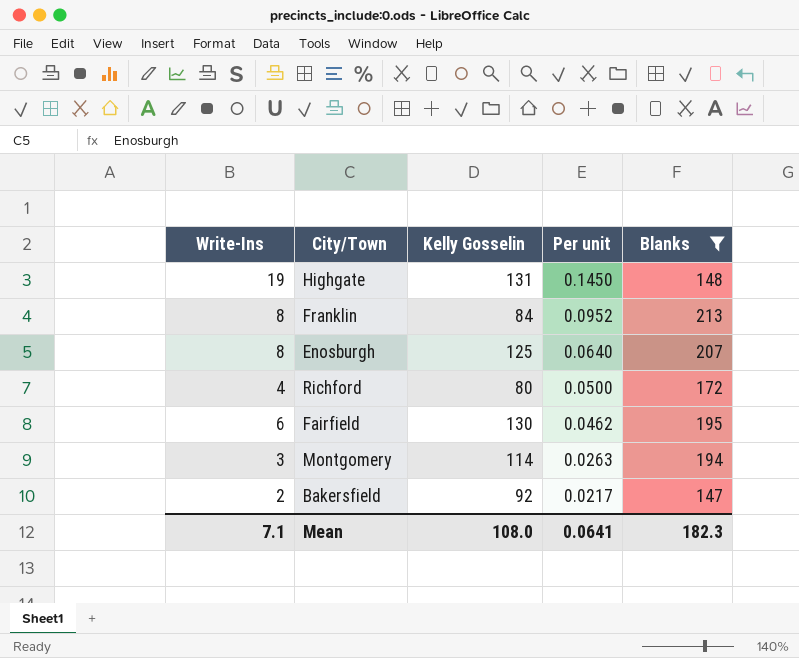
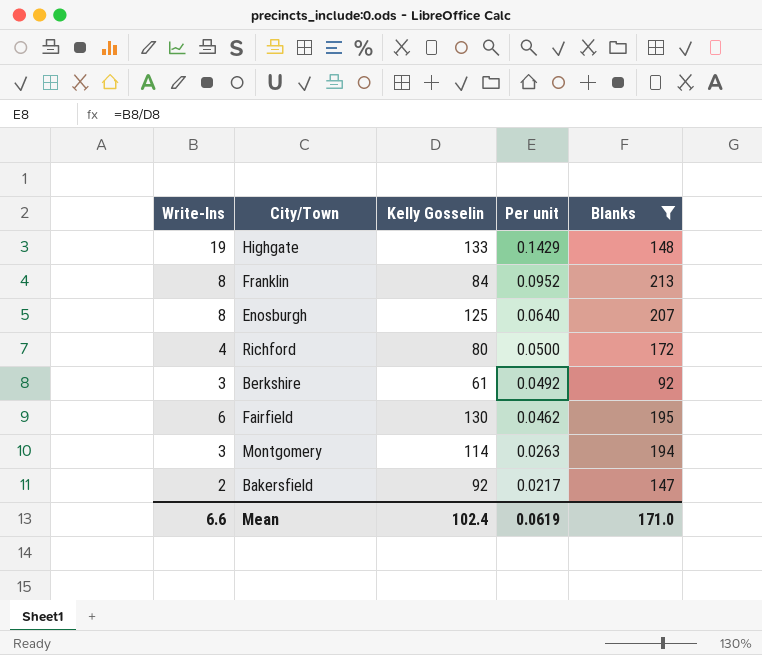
Highgate | Kelly Gosselin: 131 -> 133
Highgate | Per unit: 0.1450 -> 0.1429
row Berkshire: none -> 3 | 61 | 0.0492 | 92
Mean | Write-Ins: 7.1 -> 6.6
Mean | Kelly Gosselin: 108.0 -> 102.4
Mean | Per unit: 0.0641 -> 0.0619
Mean | Blanks: 182.3 -> 171.0

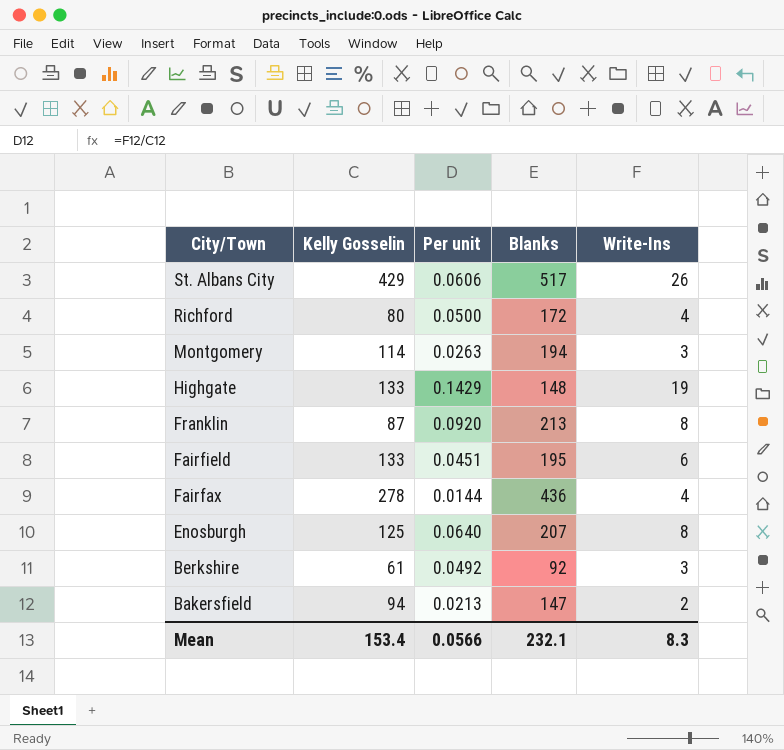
filter: Blanks <= 213 -> none
row order: Per unit descending -> City/Town descending
column Write-Ins | position: 1 -> 5
Franklin | Kelly Gosselin: 84 -> 87
Franklin | Per unit: 0.0952 -> 0.0920
Fairfield | Kelly Gosselin: 130 -> 133
Fairfield | Per unit: 0.0462 -> 0.0451
Bakersfield | Kelly Gosselin: 92 -> 94
Bakersfield | Per unit: 0.0217 -> 0.0213
Mean | Kelly Gosselin: 102.4 -> 153.4
Mean | Per unit: 0.0619 -> 0.0566
Mean | Blanks: 171.0 -> 232.1
Mean | Write-Ins: 6.6 -> 8.3

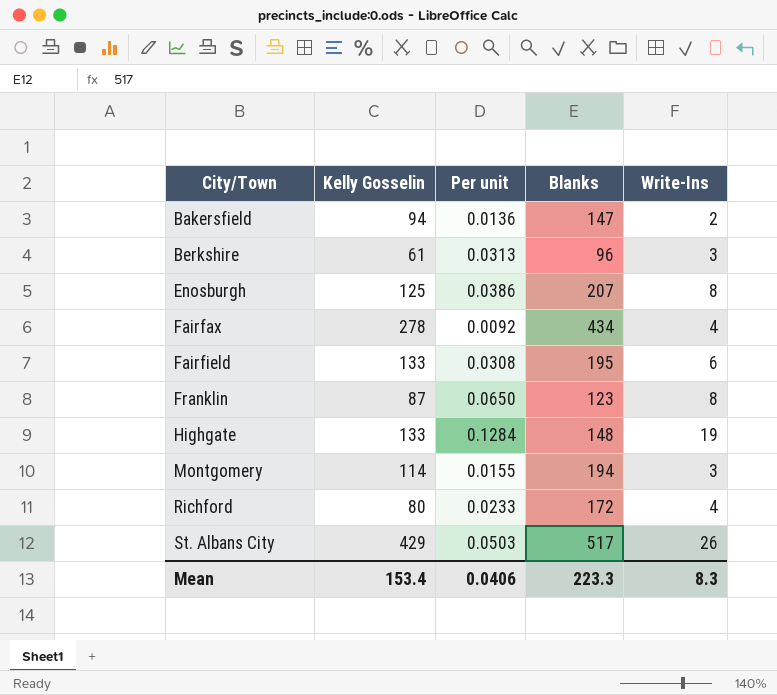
row order: City/Town descending -> City/Town ascending
column Per unit | formula: [Write-Ins] / [Kelly Gosselin] -> [Write-Ins] / [Blanks]
Berkshire | Blanks: 92 -> 96
Fairfax | Blanks: 436 -> 434
Franklin | Blanks: 213 -> 123
Mean | Per unit: 0.0566 -> 0.0406
Mean | Blanks: 232.1 -> 223.3

